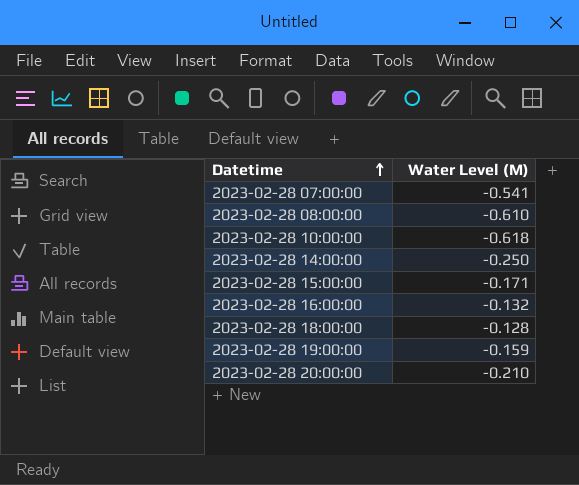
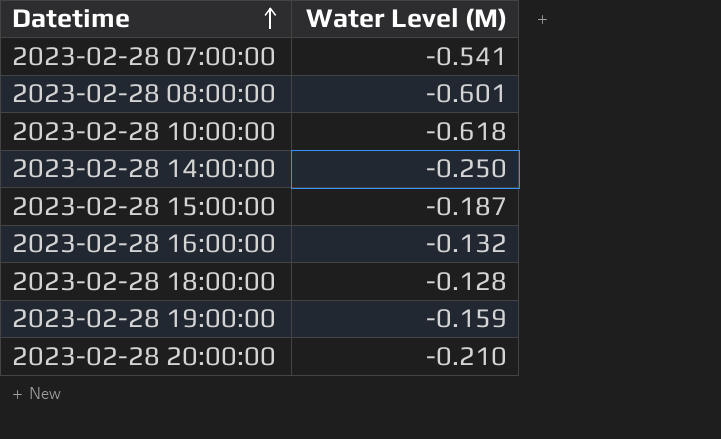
2023-02-28 08:00:00 | Water Level (M): -0.610 -> -0.601
2023-02-28 15:00:00 | Water Level (M): -0.171 -> -0.187

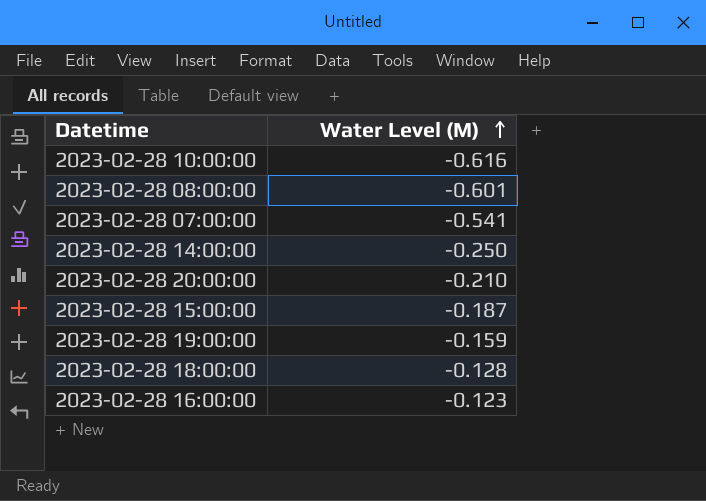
row order: Datetime ascending -> Water Level (M) ascending
2023-02-28 10:00:00 | Water Level (M): -0.618 -> -0.616
2023-02-28 16:00:00 | Water Level (M): -0.132 -> -0.123

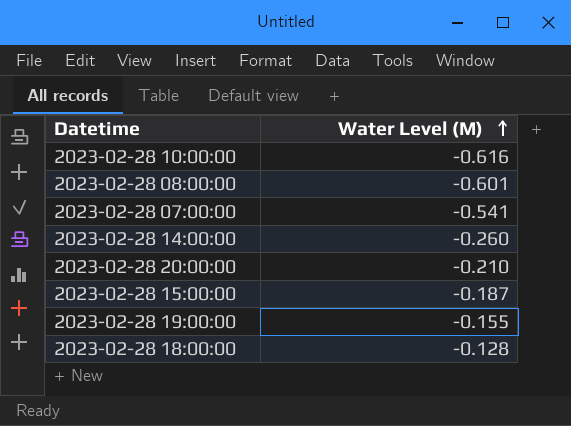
row 2023-02-28 16:00:00: -0.123 -> none
2023-02-28 14:00:00 | Water Level (M): -0.250 -> -0.260
2023-02-28 19:00:00 | Water Level (M): -0.159 -> -0.155

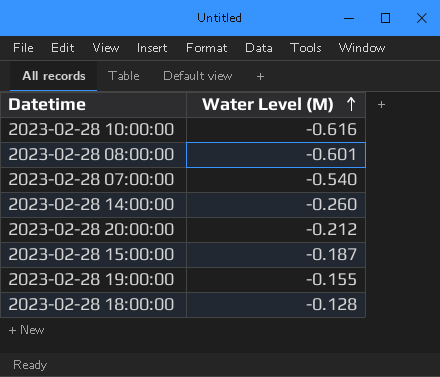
2023-02-28 07:00:00 | Water Level (M): -0.541 -> -0.540
2023-02-28 20:00:00 | Water Level (M): -0.210 -> -0.212

